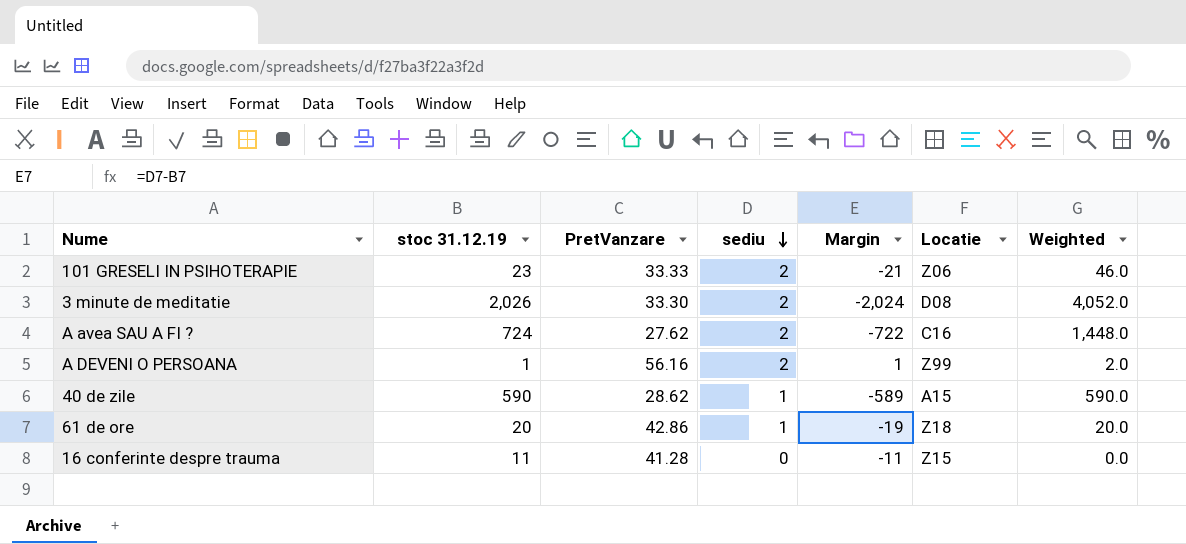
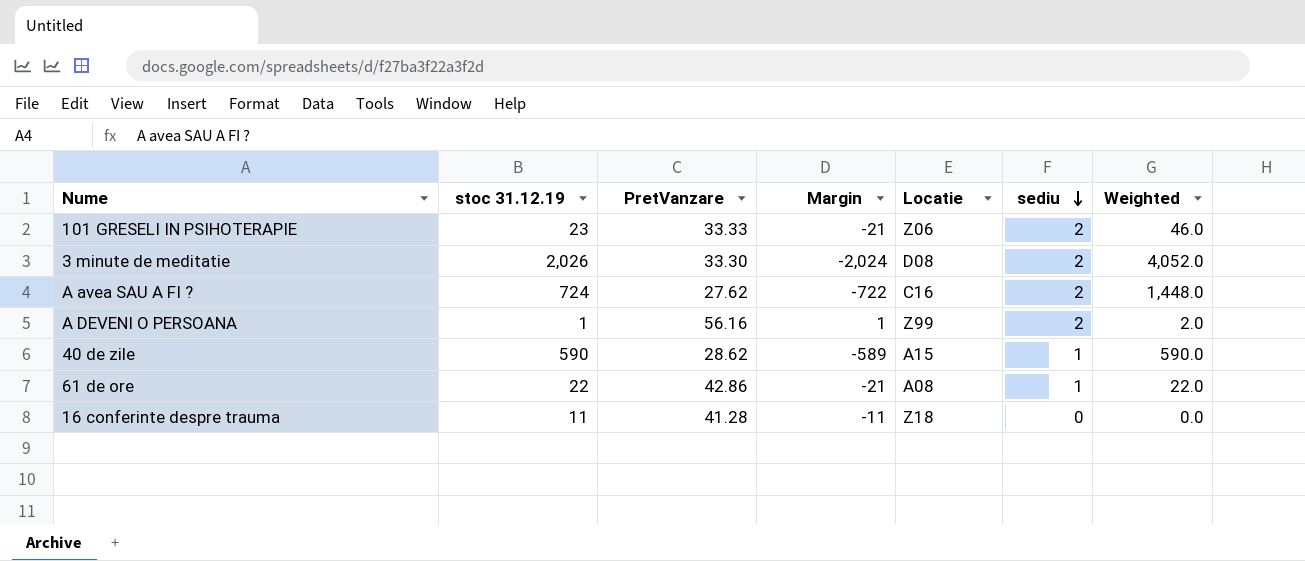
column sediu | position: 4 -> 6
61 de ore | stoc 31.12.19: 20 -> 22
61 de ore | Margin: -19 -> -21
61 de ore | Locatie: Z18 -> A08
61 de ore | Weighted: 20.0 -> 22.0
16 conferinte despre trauma | Locatie: Z15 -> Z18

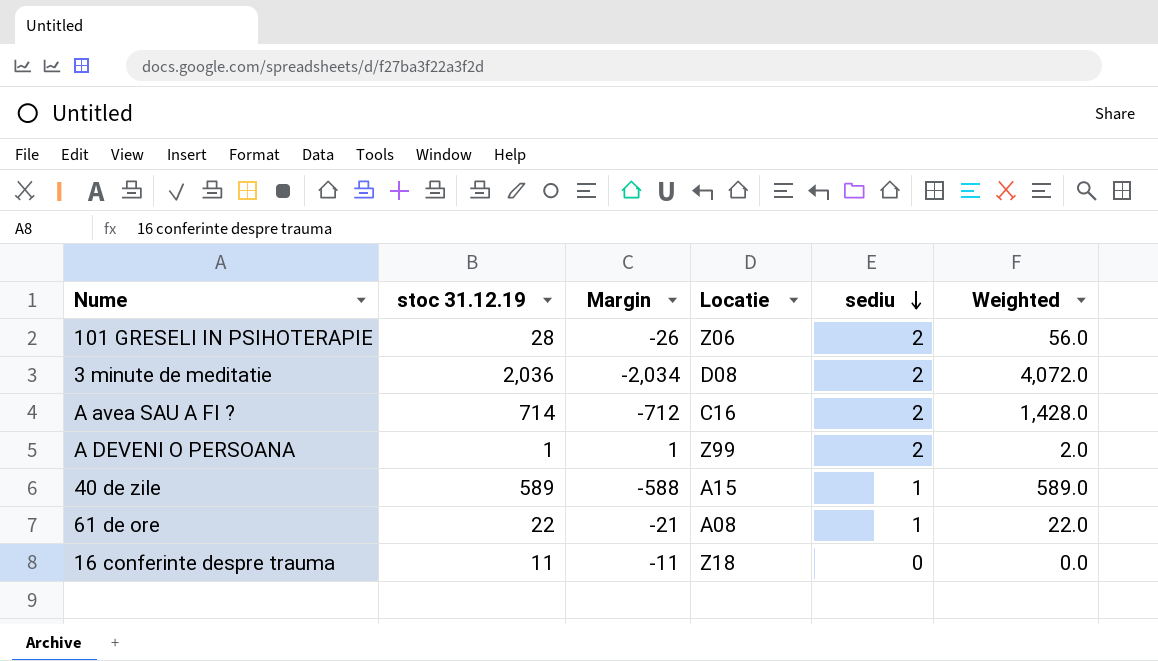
column PretVanzare | position: 3 -> none
101 GRESELI IN PSIHOTERAPIE | stoc 31.12.19: 23 -> 28
101 GRESELI IN PSIHOTERAPIE | Margin: -21 -> -26
101 GRESELI IN PSIHOTERAPIE | Weighted: 46.0 -> 56.0
3 minute de meditatie | stoc 31.12.19: 2,026 -> 2,036
3 minute de meditatie | Margin: -2,024 -> -2,034
3 minute de meditatie | Weighted: 4,052.0 -> 4,072.0
A avea SAU A FI ? | stoc 31.12.19: 724 -> 714
A avea SAU A FI ? | Margin: -722 -> -712
A avea SAU A FI ? | Weighted: 1,448.0 -> 1,428.0
40 de zile | stoc 31.12.19: 590 -> 589
40 de zile | Margin: -589 -> -588
40 de zile | Weighted: 590.0 -> 589.0

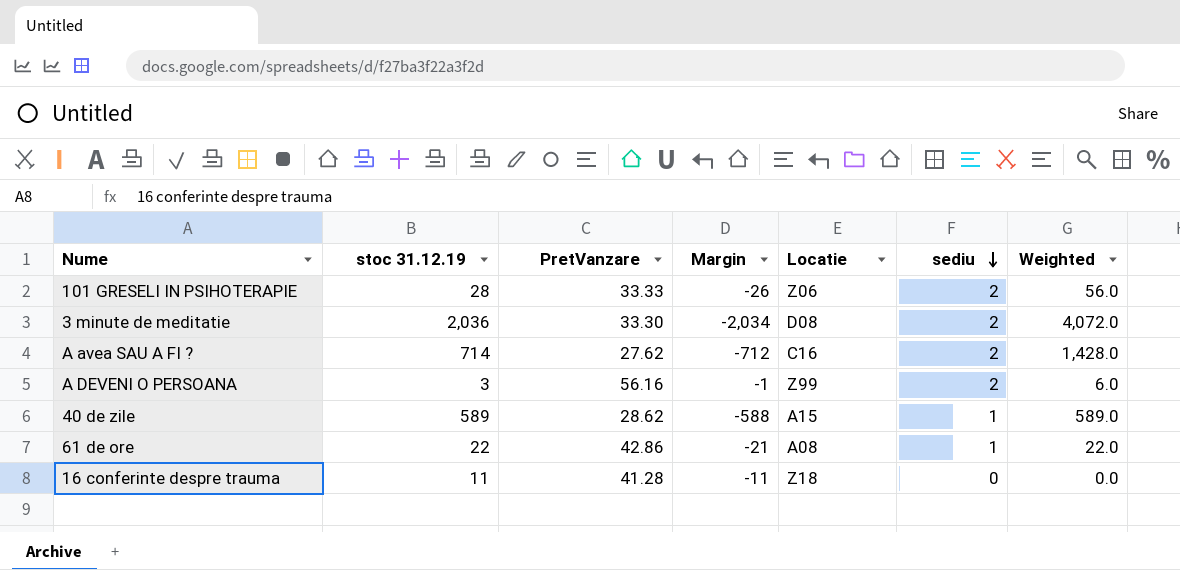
column PretVanzare | position: none -> 3
A DEVENI O PERSOANA | stoc 31.12.19: 1 -> 3
A DEVENI O PERSOANA | Margin: 1 -> -1
A DEVENI O PERSOANA | Weighted: 2.0 -> 6.0

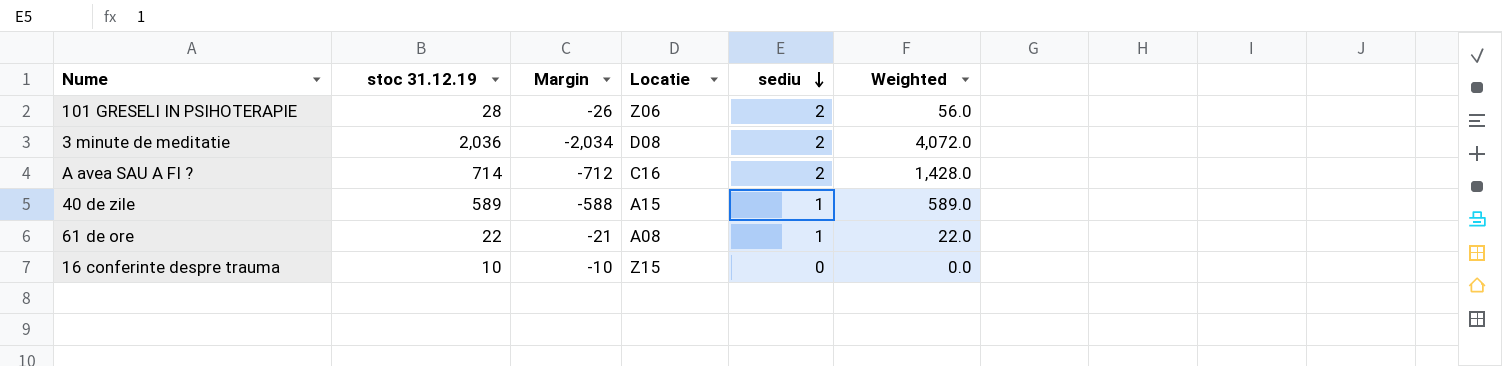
column PretVanzare | position: 3 -> none
row A DEVENI O PERSOANA: 3 | 56.16 | -1 | Z99 | 2 | 6.0 -> none
16 conferinte despre trauma | stoc 31.12.19: 11 -> 10
16 conferinte despre trauma | Margin: -11 -> -10
16 conferinte despre trauma | Locatie: Z18 -> Z15

